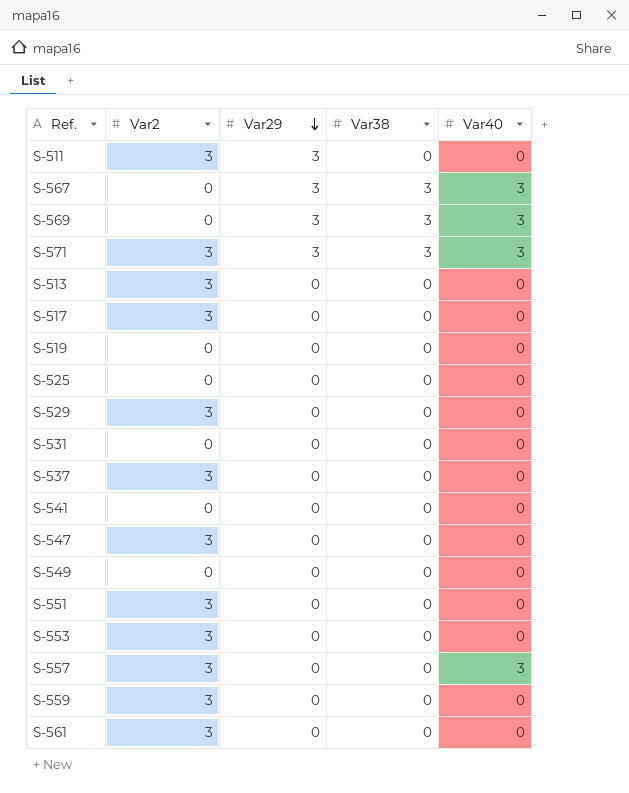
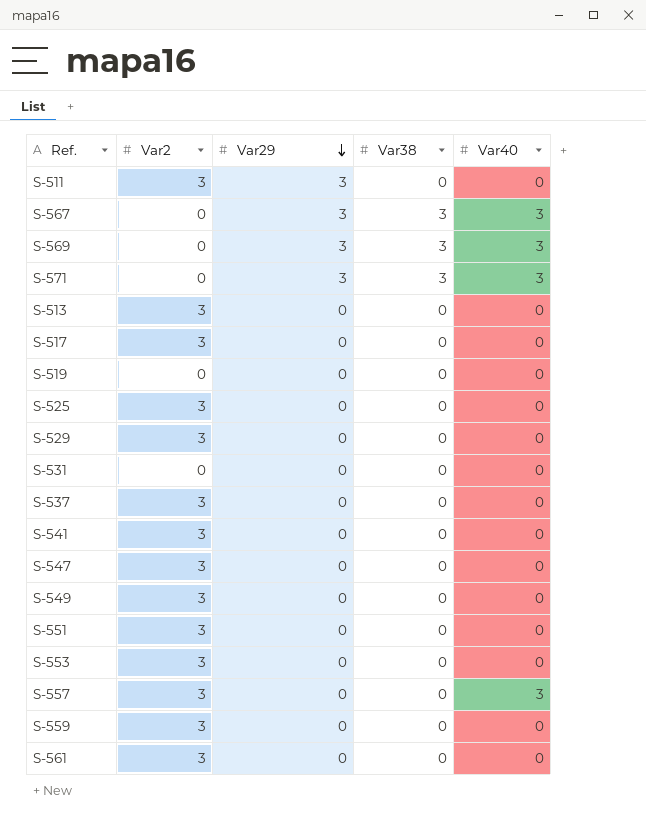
S-571 | Var2: 3 -> 0
S-525 | Var2: 0 -> 3
S-541 | Var2: 0 -> 3
S-549 | Var2: 0 -> 3

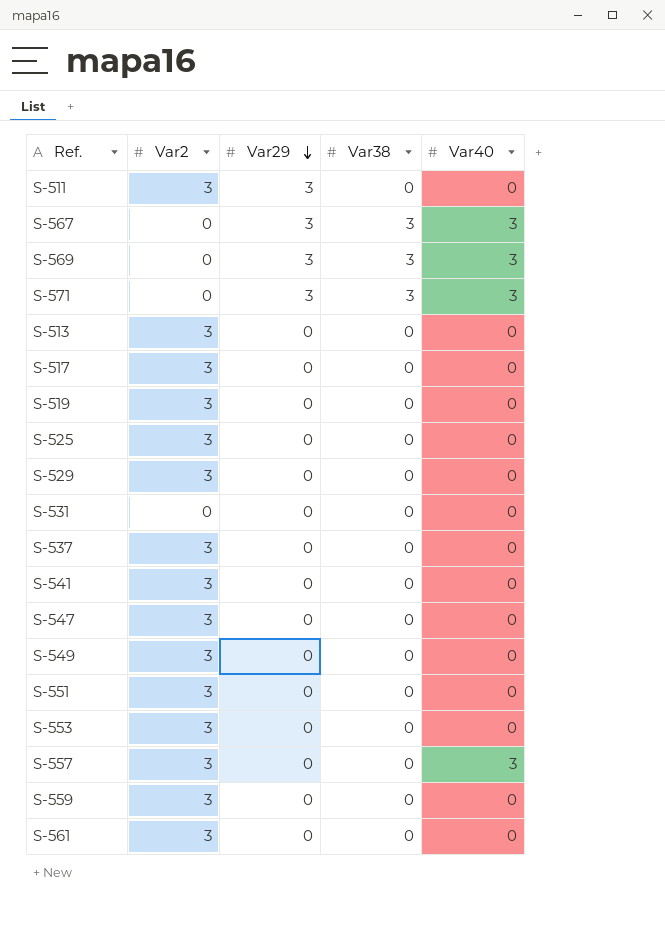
S-519 | Var2: 0 -> 3

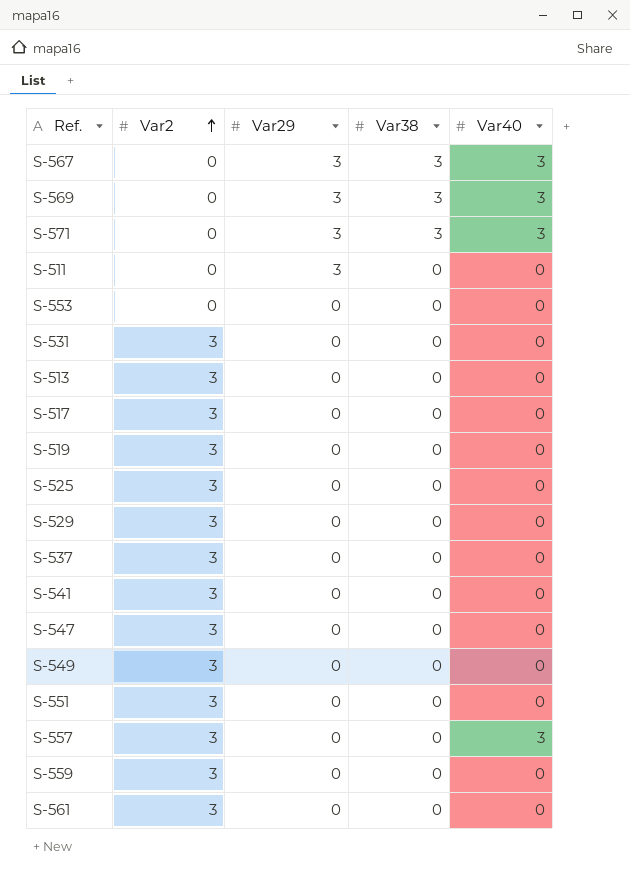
row order: Var29 descending -> Var2 ascending
S-511 | Var2: 3 -> 0
S-553 | Var2: 3 -> 0
S-531 | Var2: 0 -> 3

